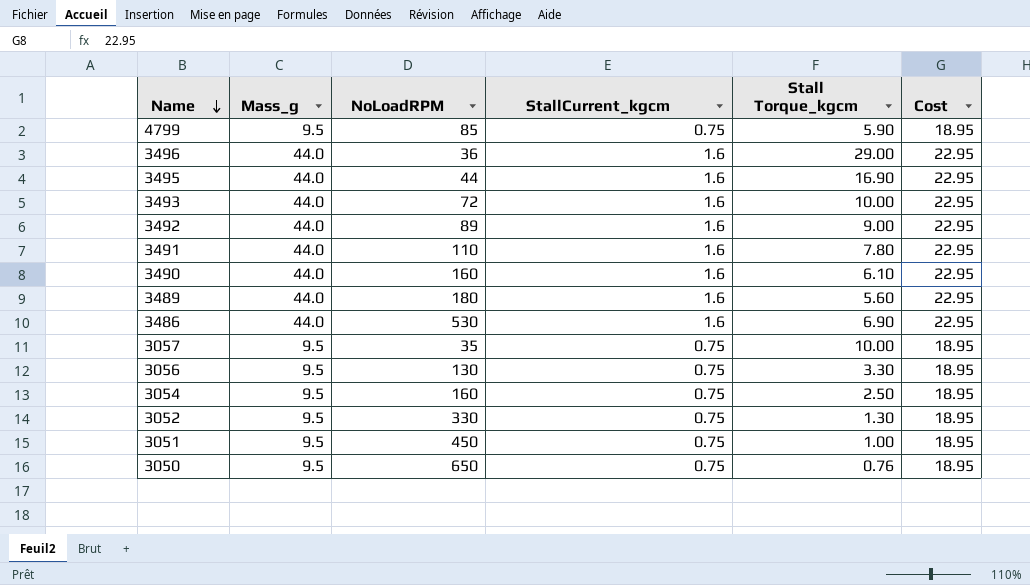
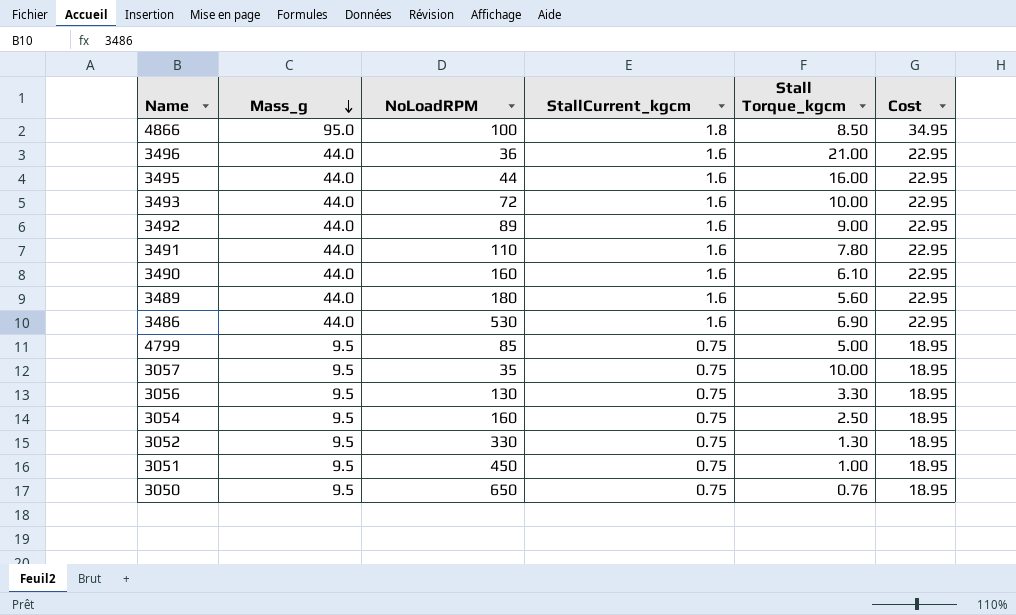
row order: Name descending -> Mass_g descending
row 4866: none -> 95.0 | 100 | 1.8 | 8.50 | 34.95
3496 | Stall Torque_kgcm: 29.00 -> 21.00
3495 | Stall Torque_kgcm: 16.90 -> 16.00
4799 | Stall Torque_kgcm: 5.90 -> 5.00

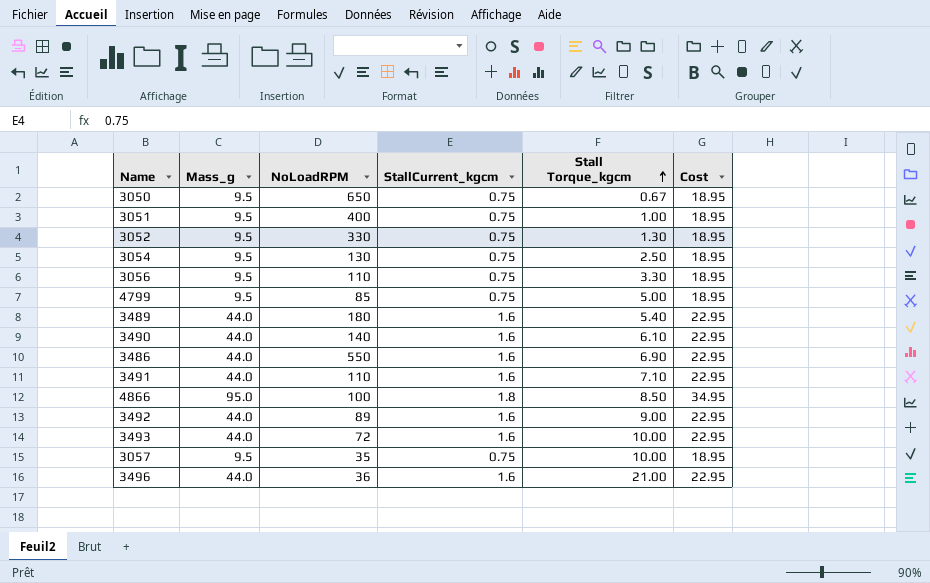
row order: Mass_g descending -> Stall Torque_kgcm ascending
row 3495: 44.0 | 44 | 1.6 | 16.00 | 22.95 -> none
3050 | Stall Torque_kgcm: 0.76 -> 0.67
3051 | NoLoadRPM: 450 -> 400
3054 | NoLoadRPM: 160 -> 130
3056 | NoLoadRPM: 130 -> 110
3489 | Stall Torque_kgcm: 5.60 -> 5.40
3490 | NoLoadRPM: 160 -> 140
3486 | NoLoadRPM: 530 -> 550
3491 | Stall Torque_kgcm: 7.80 -> 7.10

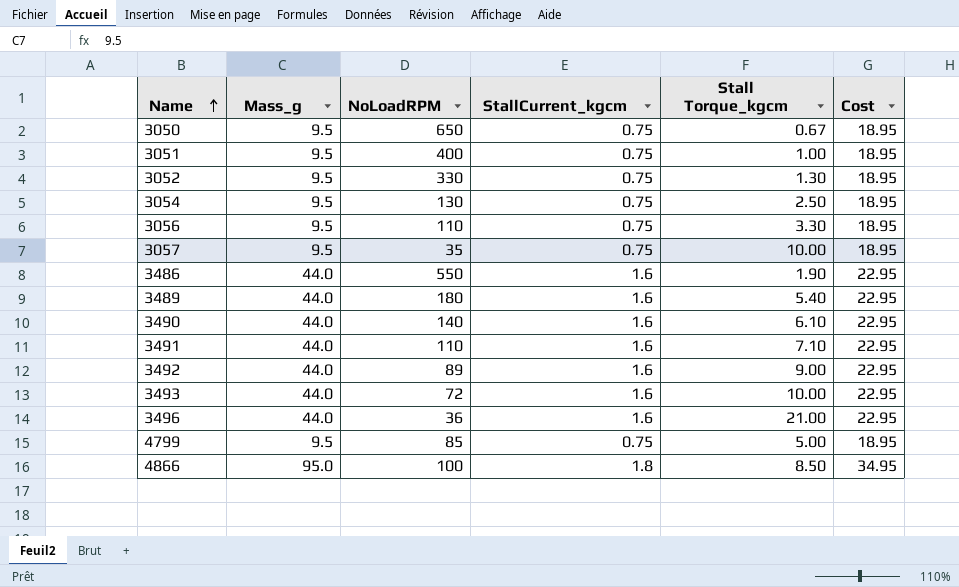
row order: Stall Torque_kgcm ascending -> Name ascending
3486 | Stall Torque_kgcm: 6.90 -> 1.90

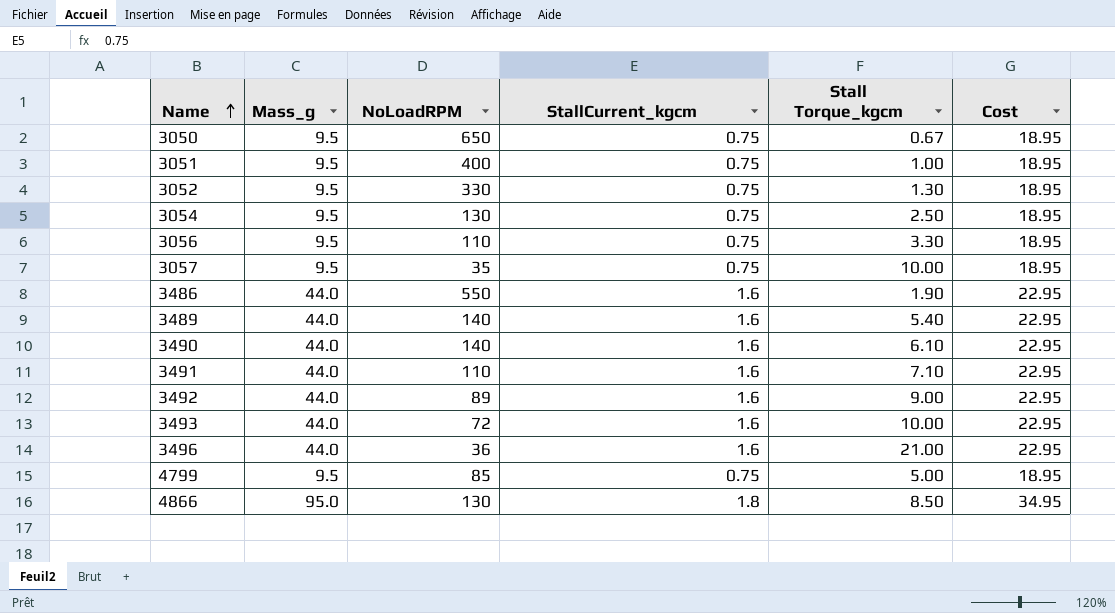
3489 | NoLoadRPM: 180 -> 140
4866 | NoLoadRPM: 100 -> 130

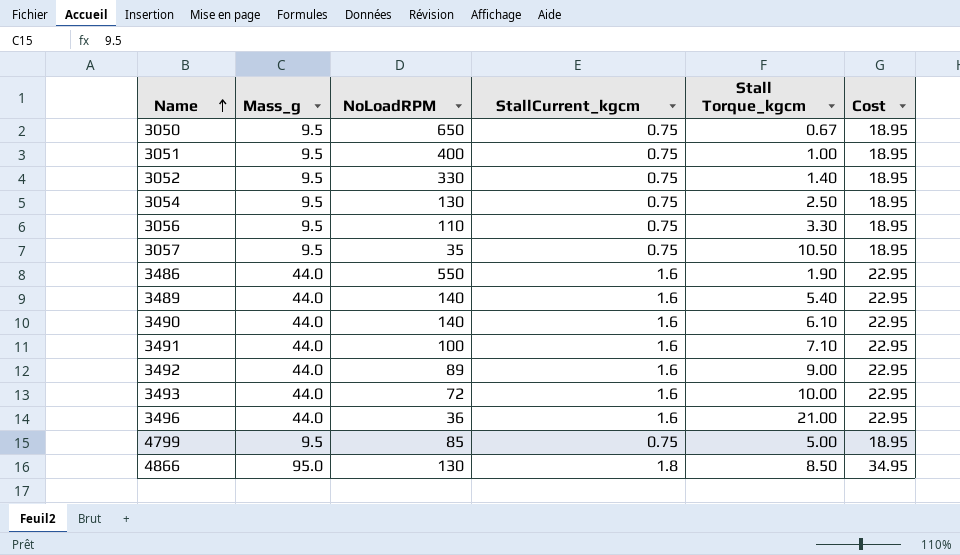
3052 | Stall Torque_kgcm: 1.30 -> 1.40
3057 | Stall Torque_kgcm: 10.00 -> 10.50
3491 | NoLoadRPM: 110 -> 100

